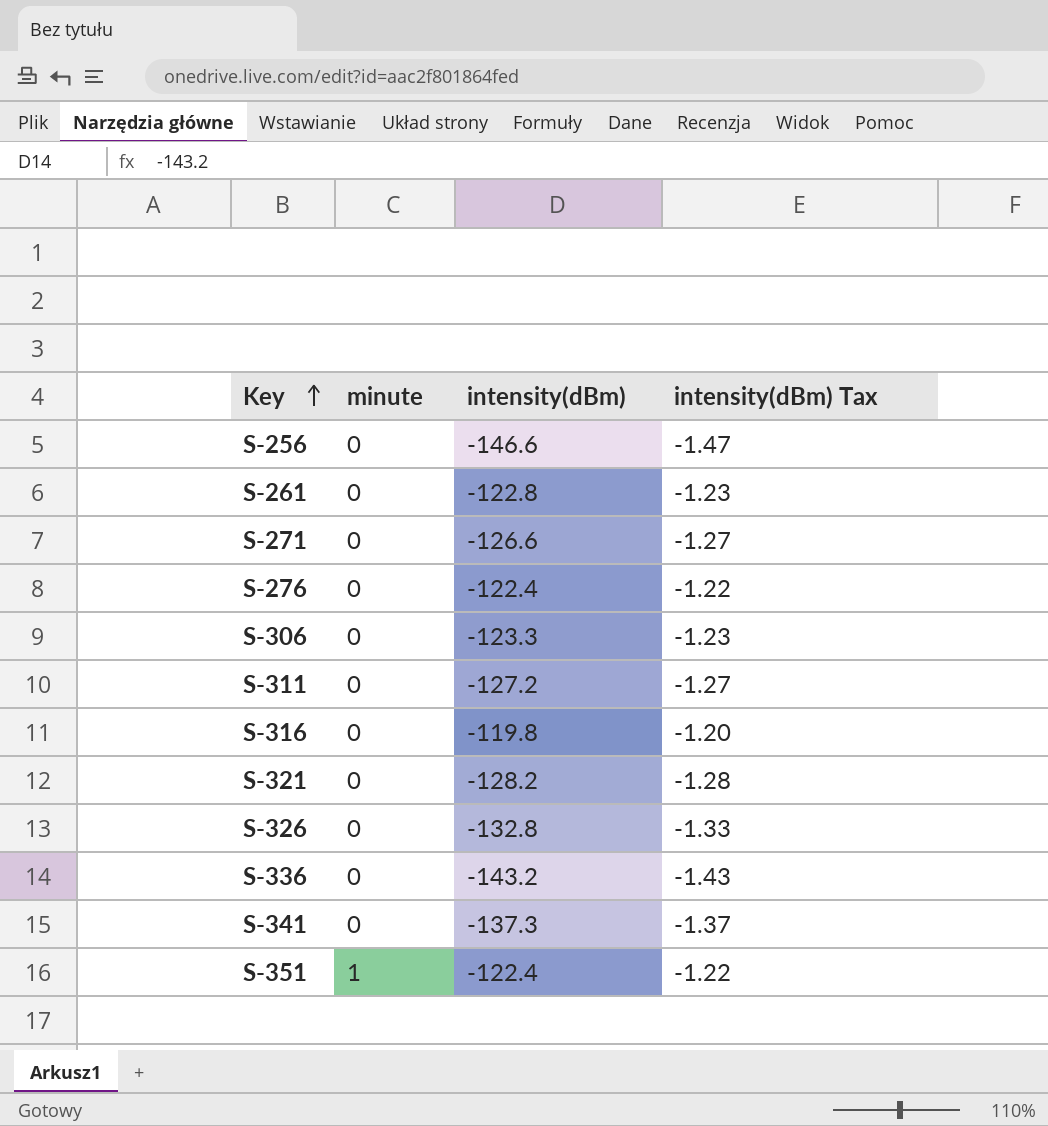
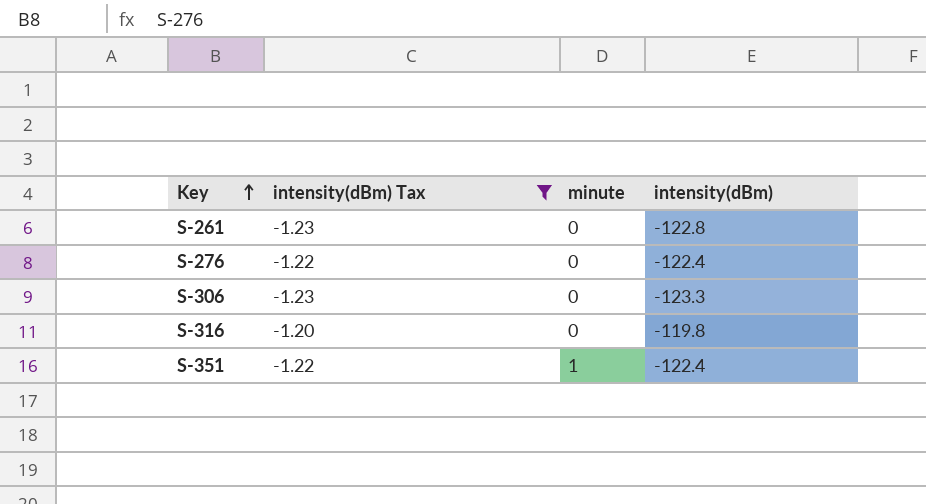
filter: none -> intensity(dBm) Tax >= -1.23
column intensity(dBm) Tax | position: 4 -> 2

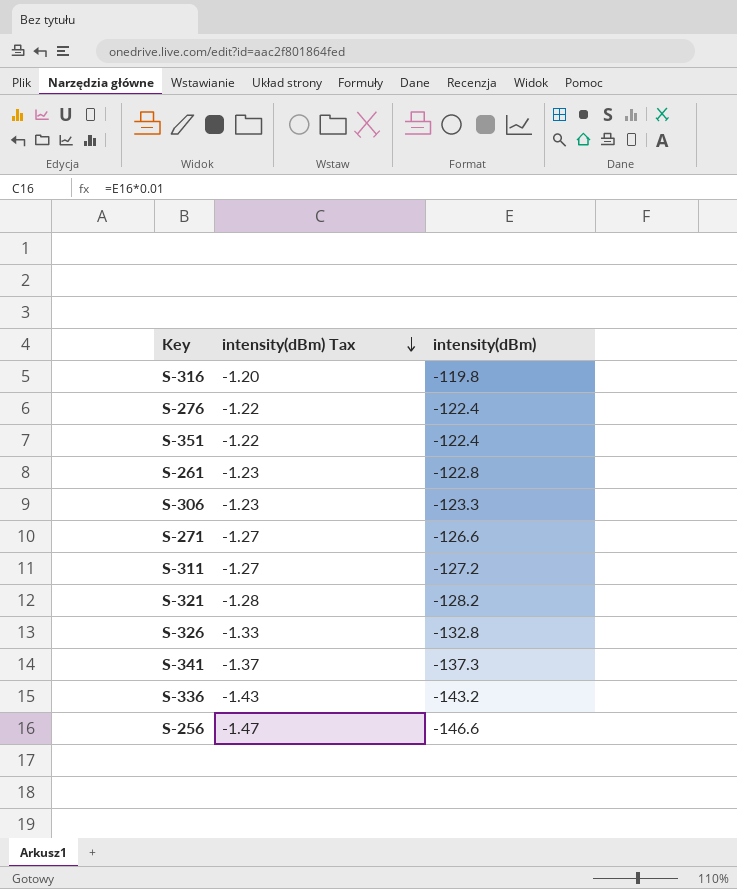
filter: intensity(dBm) Tax >= -1.23 -> none
row order: Key ascending -> intensity(dBm) Tax descending
column minute | position: 3 -> none

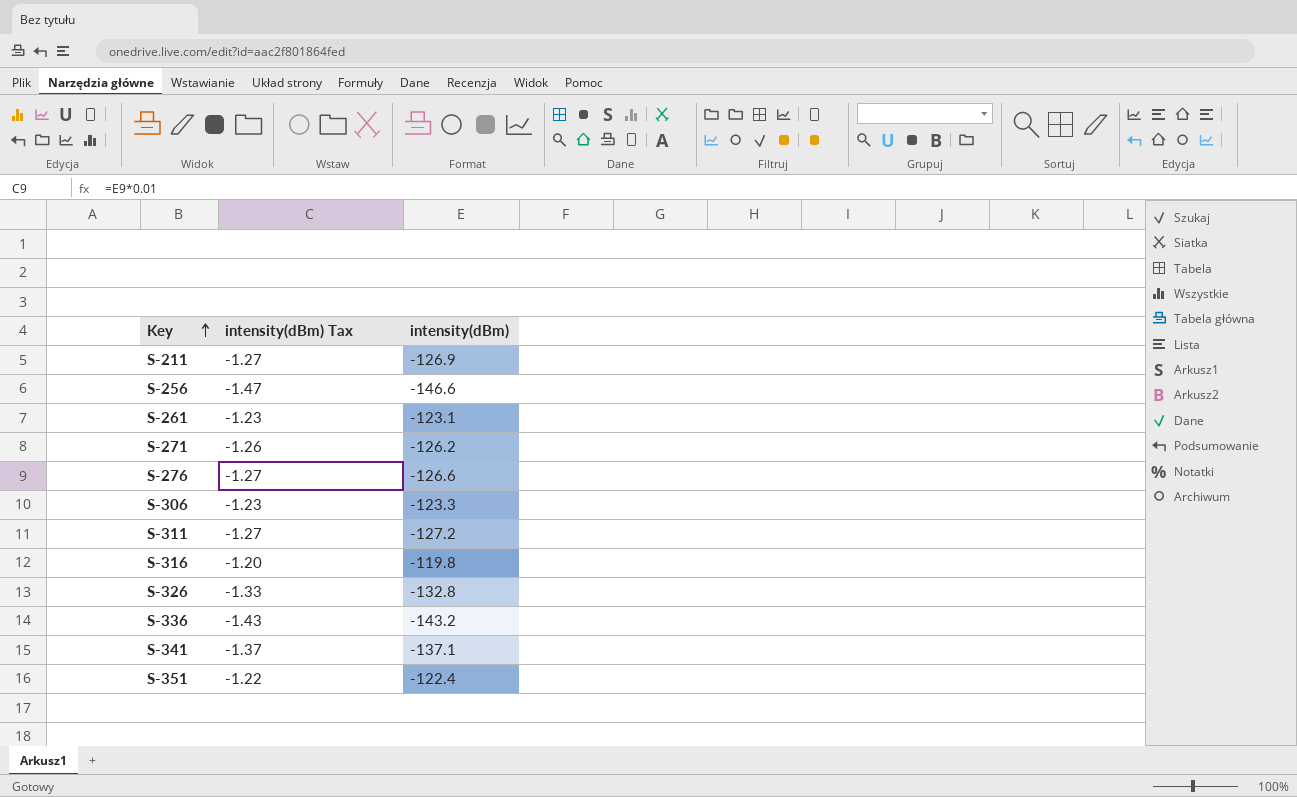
row order: intensity(dBm) Tax descending -> Key ascending
row S-321: -1.28 | -128.2 -> none
row S-211: none -> -1.27 | -126.9
S-261 | intensity(dBm): -122.8 -> -123.1
S-271 | intensity(dBm) Tax: -1.27 -> -1.26
S-271 | intensity(dBm): -126.6 -> -126.2
S-276 | intensity(dBm) Tax: -1.22 -> -1.27
S-276 | intensity(dBm): -122.4 -> -126.6
S-341 | intensity(dBm): -137.3 -> -137.1

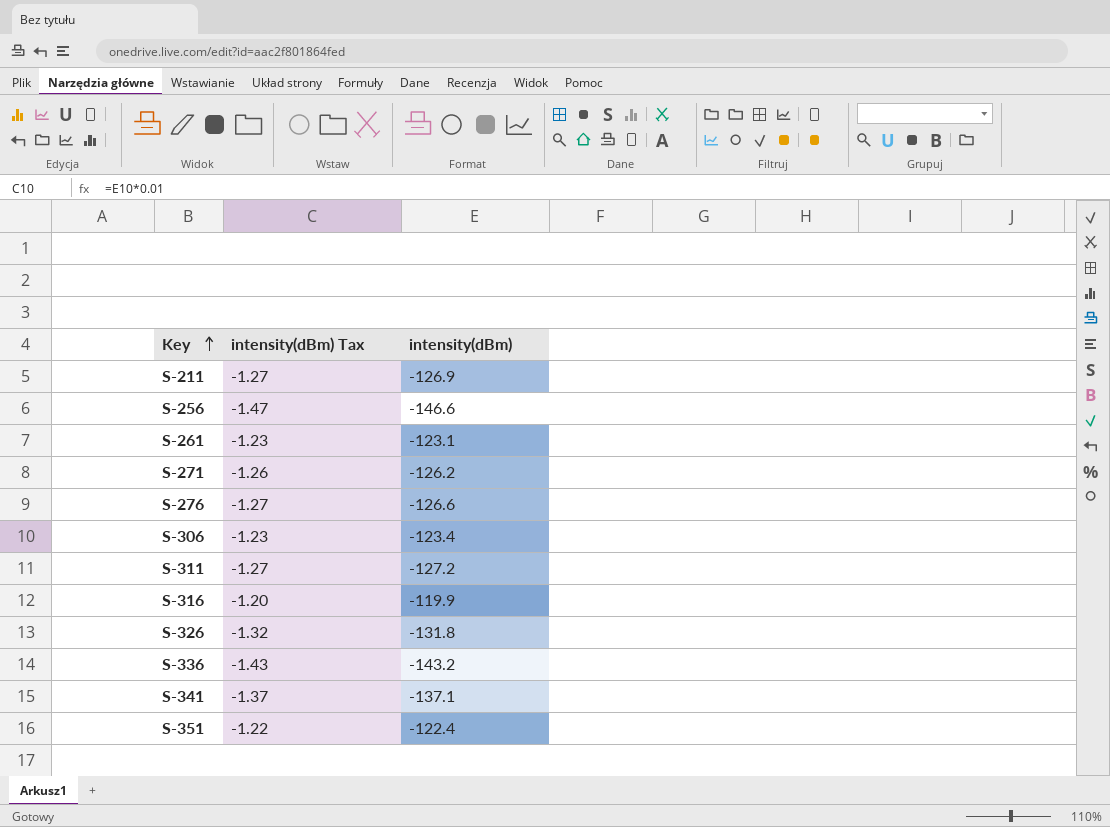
S-306 | intensity(dBm): -123.3 -> -123.4
S-316 | intensity(dBm): -119.8 -> -119.9
S-326 | intensity(dBm) Tax: -1.33 -> -1.32
S-326 | intensity(dBm): -132.8 -> -131.8

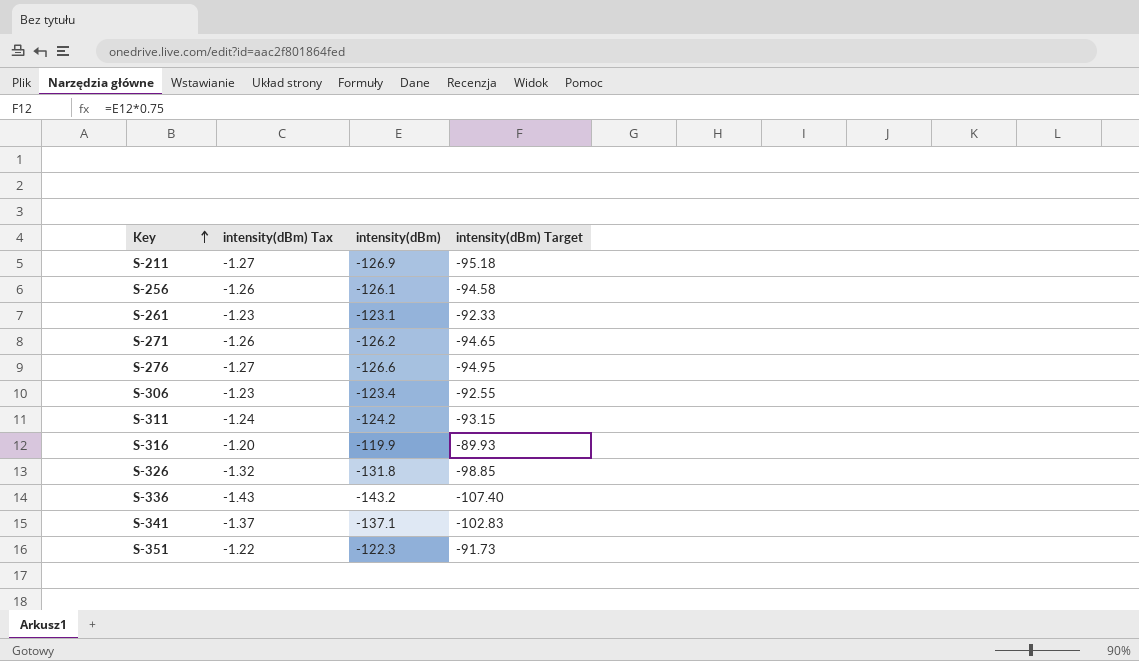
column intensity(dBm) Target | formula: none -> [intensity(dBm)] * 0.75
S-256 | intensity(dBm) Tax: -1.47 -> -1.26
S-256 | intensity(dBm): -146.6 -> -126.1
S-311 | intensity(dBm) Tax: -1.27 -> -1.24
S-311 | intensity(dBm): -127.2 -> -124.2
S-351 | intensity(dBm): -122.4 -> -122.3

